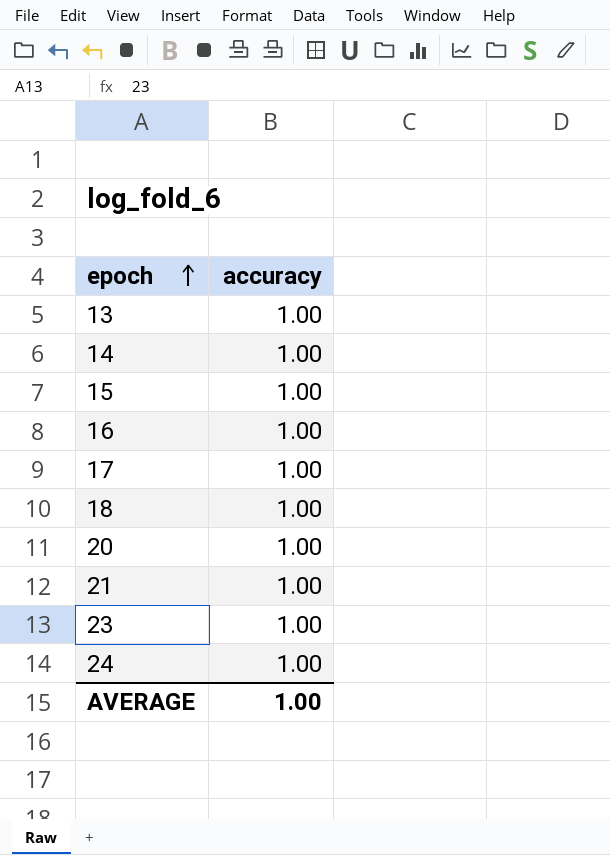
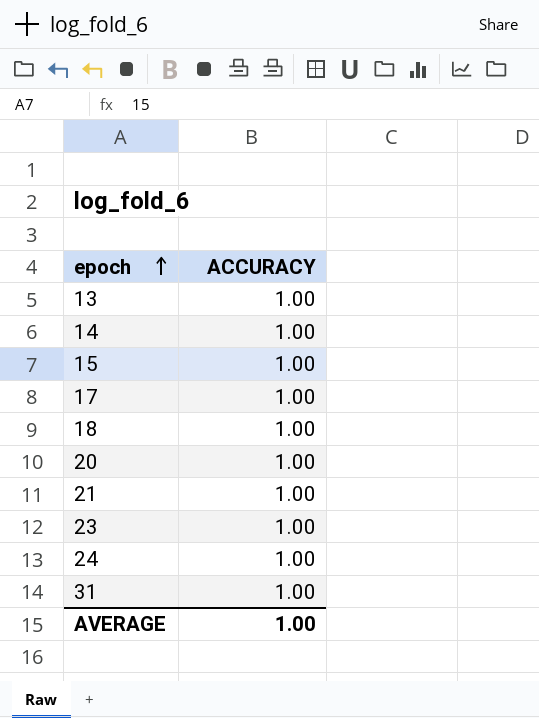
column name: accuracy -> ACCURACY
row 16: 1.00 -> none
row 31: none -> 1.00

